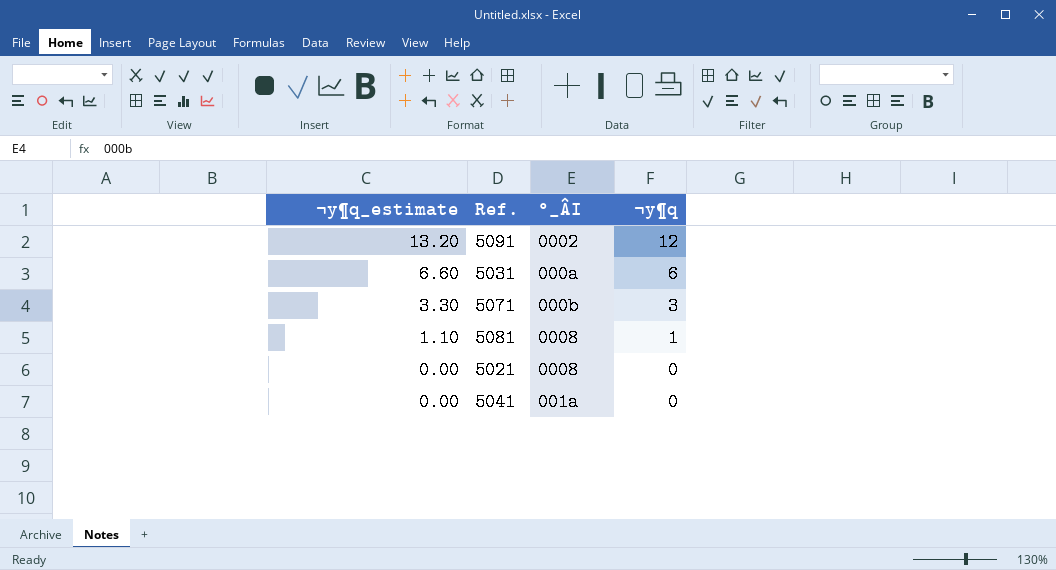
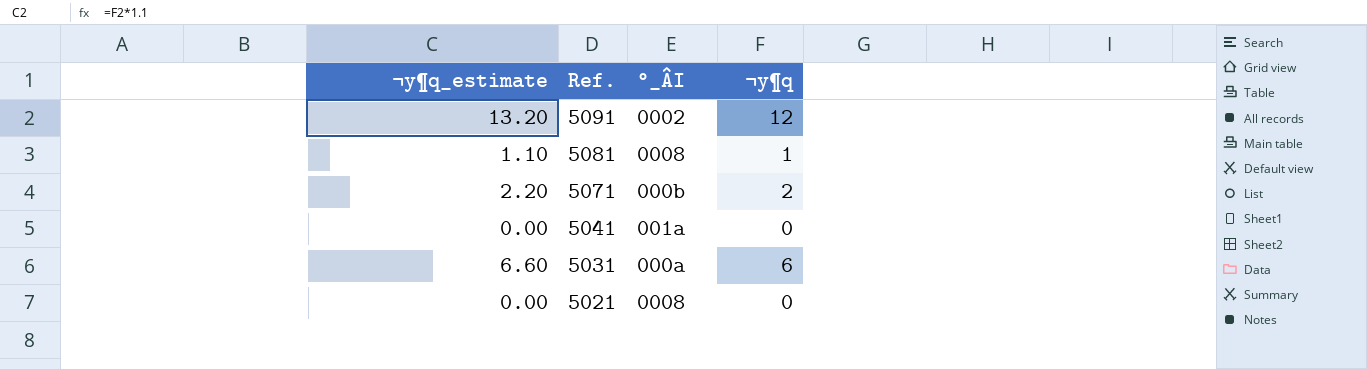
row order: ¬y¶q_estimate descending -> Ref. descending
5071 | ¬y¶q_estimate: 3.30 -> 2.20
5071 | ¬y¶q: 3 -> 2

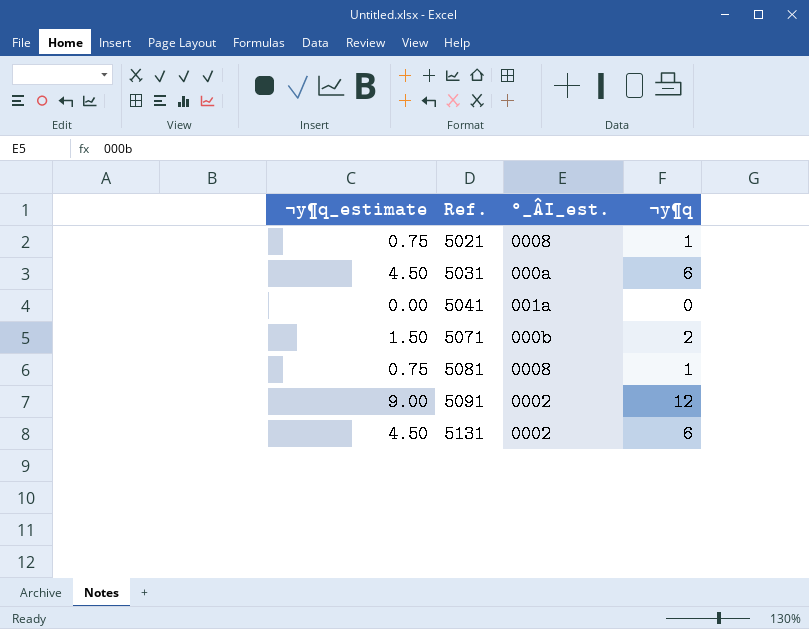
row order: Ref. descending -> Ref. ascending
column ¬y¶q_estimate | formula: [¬y¶q] * 1.1 -> [¬y¶q] * 0.75
column name: °_ÂI -> °_ÂI_est.
5021 | ¬y¶q: 0 -> 1
row 5131: none -> 4.50 | 0002 | 6

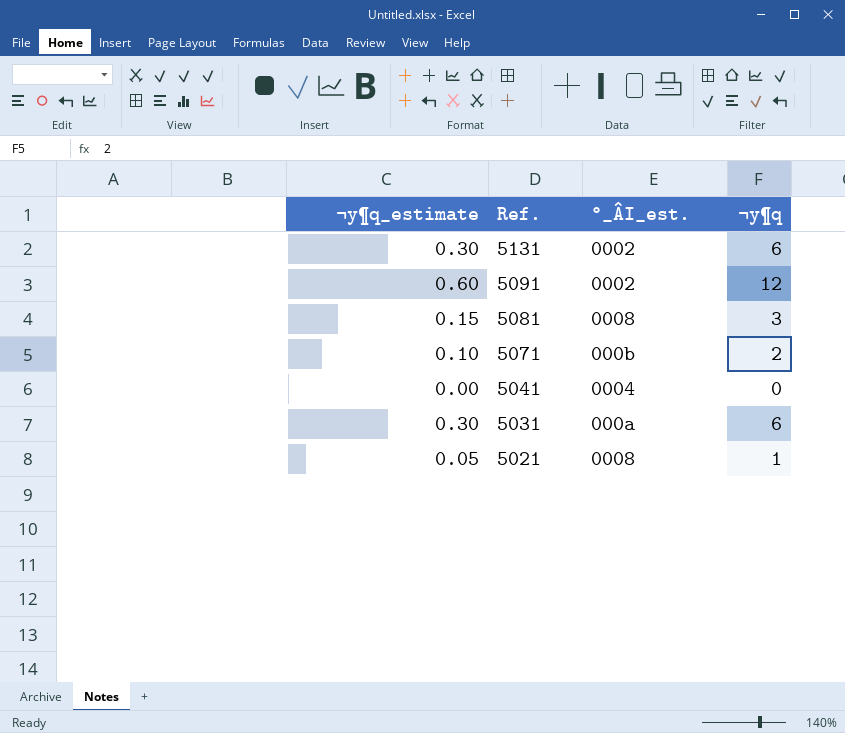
row order: Ref. ascending -> Ref. descending
column ¬y¶q_estimate | formula: [¬y¶q] * 0.75 -> [¬y¶q] * 0.05
5081 | ¬y¶q: 1 -> 3
5041 | °_ÂI_est.: 001a -> 0004

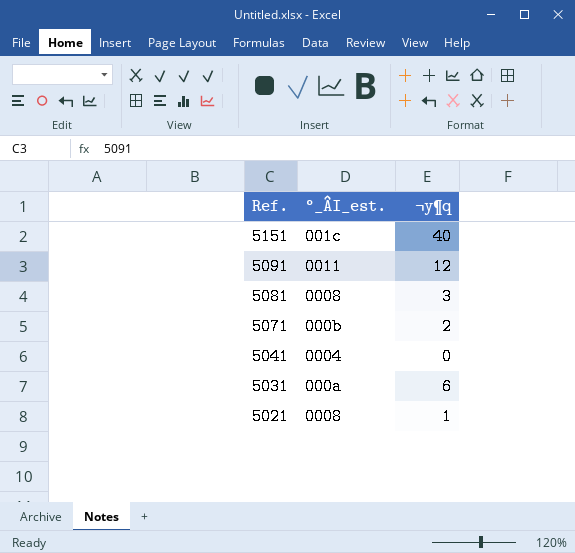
column ¬y¶q_estimate | formula: [¬y¶q] * 0.05 -> none
row 5131: 0.30 | 0002 | 6 -> none
row 5151: none -> 001c | 40
5091 | °_ÂI_est.: 0002 -> 0011

